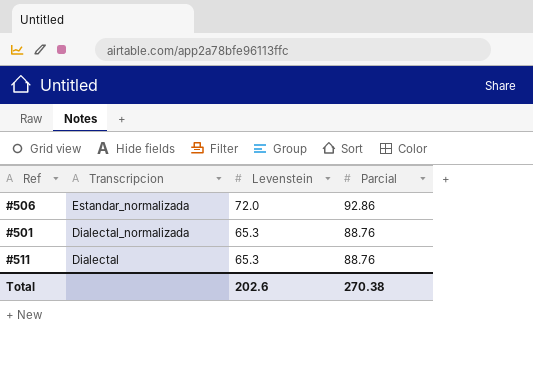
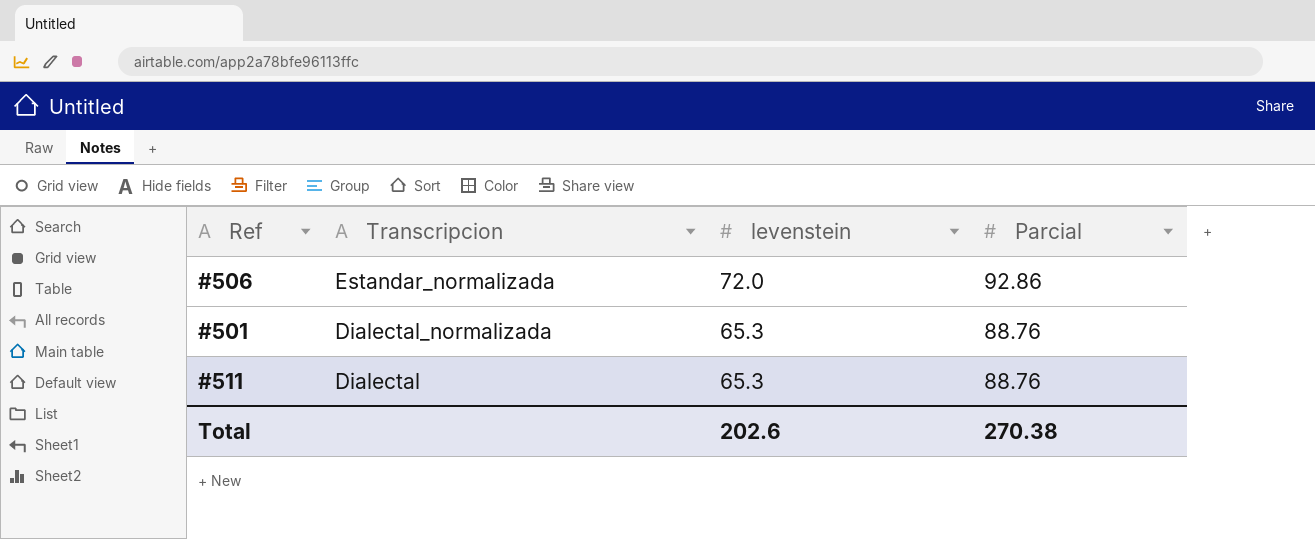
column name: Levenstein -> levenstein

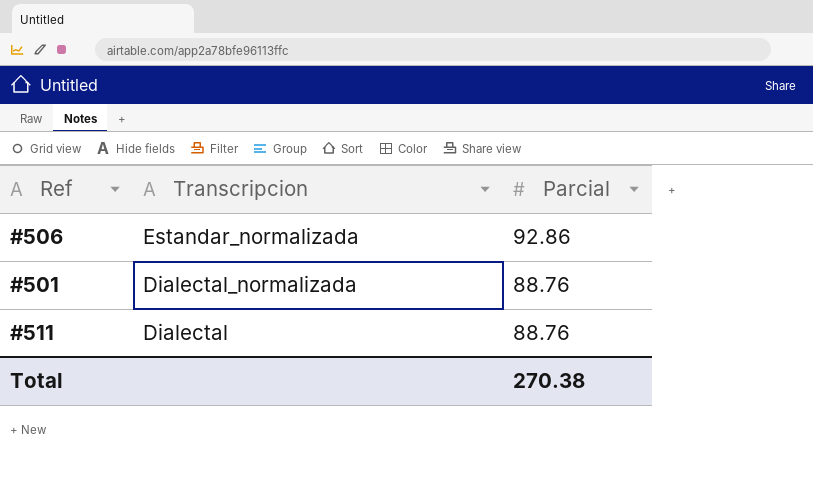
column levenstein | position: 3 -> none

